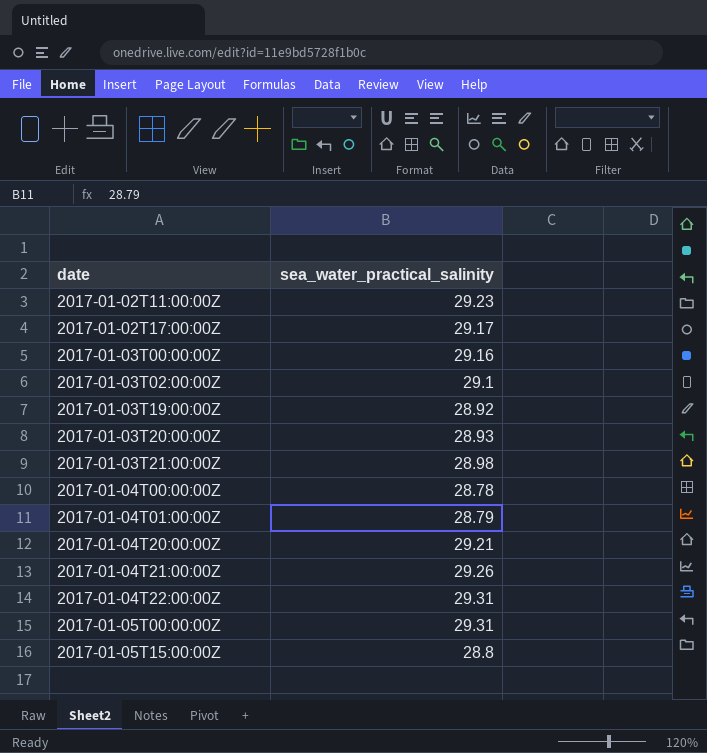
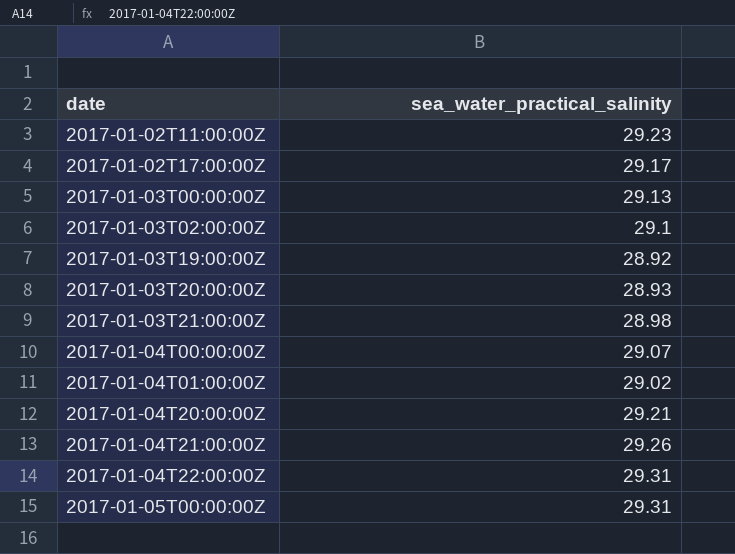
row 2017-01-05T15:00:00Z: 28.8 -> none
2017-01-03T00:00:00Z | sea_water_practical_salinity: 29.16 -> 29.13
2017-01-04T00:00:00Z | sea_water_practical_salinity: 28.78 -> 29.07
2017-01-04T01:00:00Z | sea_water_practical_salinity: 28.79 -> 29.02

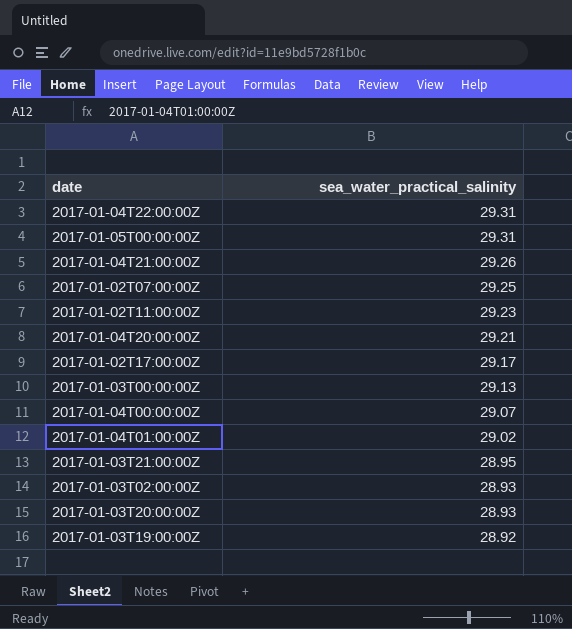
row order: date ascending -> sea_water_practical_salinity descending
row 2017-01-02T07:00:00Z: none -> 29.25
2017-01-03T21:00:00Z | sea_water_practical_salinity: 28.98 -> 28.95
2017-01-03T02:00:00Z | sea_water_practical_salinity: 29.1 -> 28.93

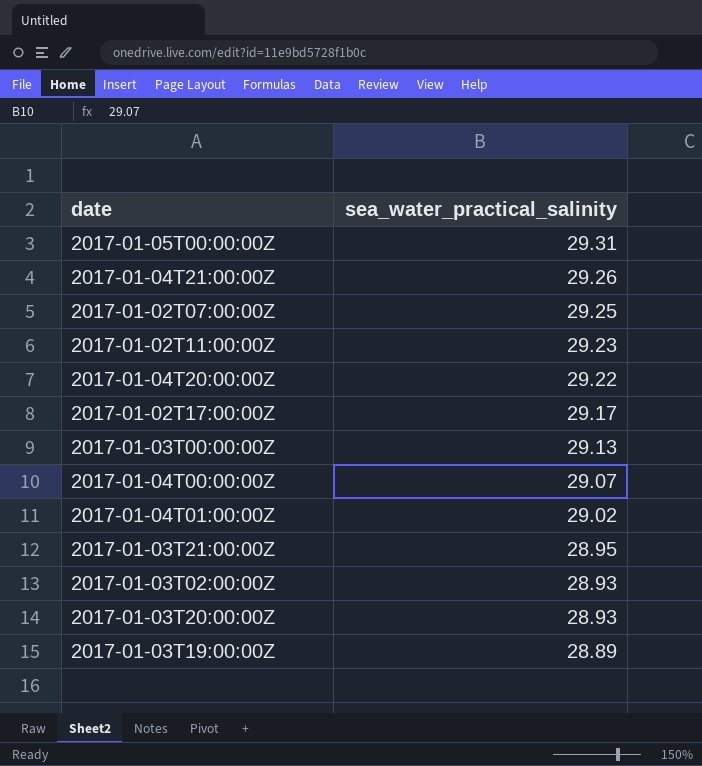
row 2017-01-04T22:00:00Z: 29.31 -> none
2017-01-04T20:00:00Z | sea_water_practical_salinity: 29.21 -> 29.22
2017-01-03T19:00:00Z | sea_water_practical_salinity: 28.92 -> 28.89

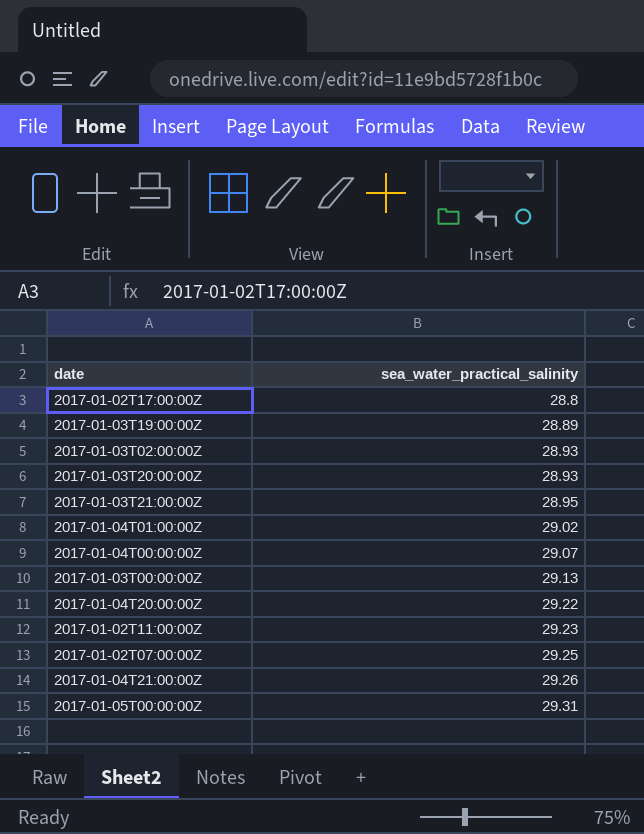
row order: sea_water_practical_salinity descending -> sea_water_practical_salinity ascending
2017-01-02T17:00:00Z | sea_water_practical_salinity: 29.17 -> 28.8

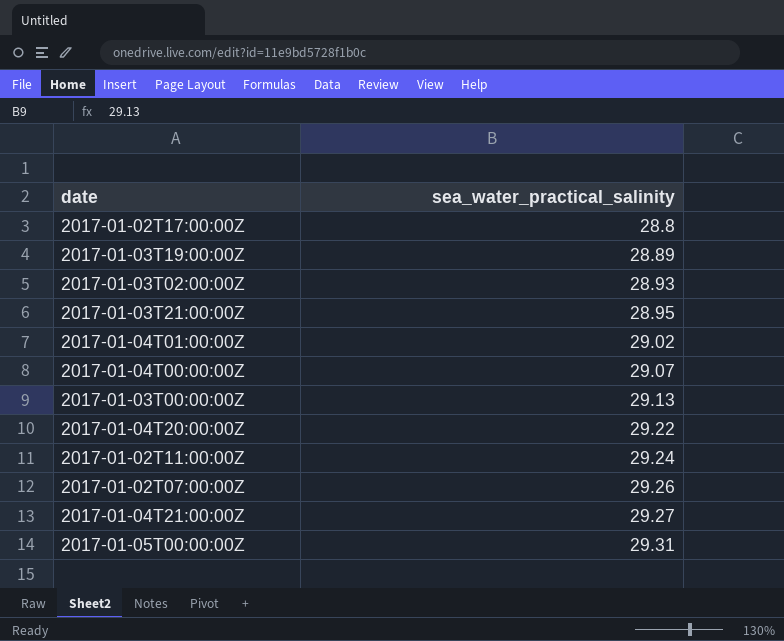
row 2017-01-03T20:00:00Z: 28.93 -> none
2017-01-02T11:00:00Z | sea_water_practical_salinity: 29.23 -> 29.24
2017-01-02T07:00:00Z | sea_water_practical_salinity: 29.25 -> 29.26
2017-01-04T21:00:00Z | sea_water_practical_salinity: 29.26 -> 29.27

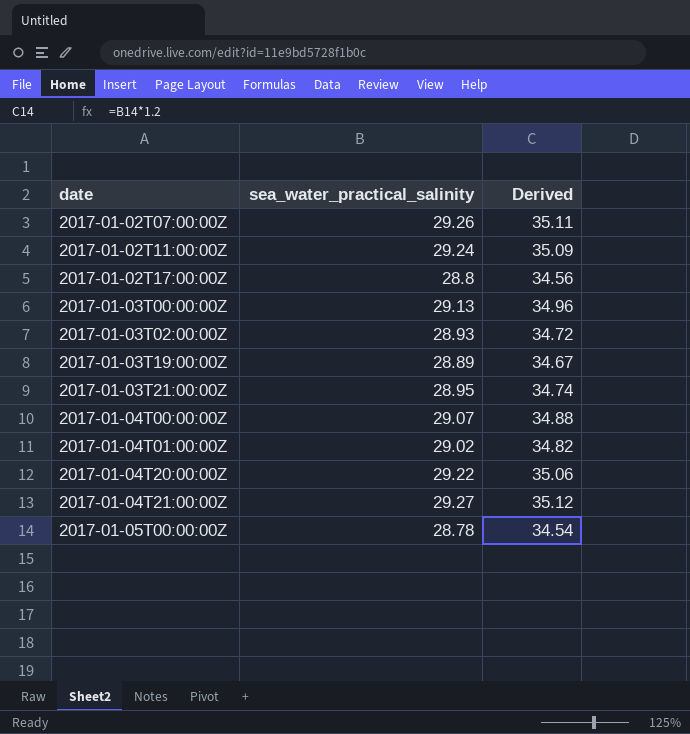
row order: sea_water_practical_salinity ascending -> date ascending
column Derived | formula: none -> [sea_water_practical_salinity] * 1.2
2017-01-05T00:00:00Z | sea_water_practical_salinity: 29.31 -> 28.78

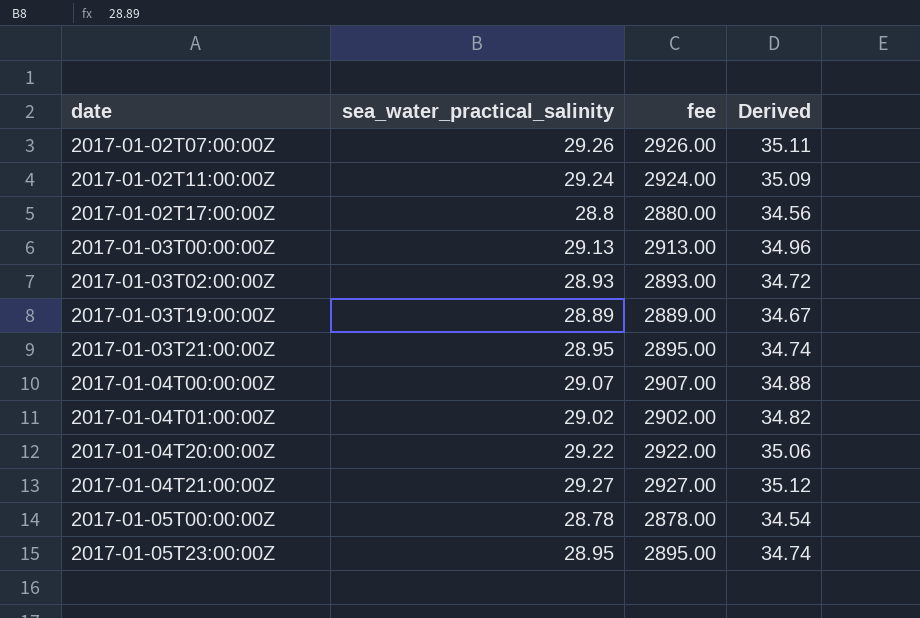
column fee | formula: none -> [sea_water_practical_salinity] * 100
row 2017-01-05T23:00:00Z: none -> 28.95 | 2895.00 | 34.74

